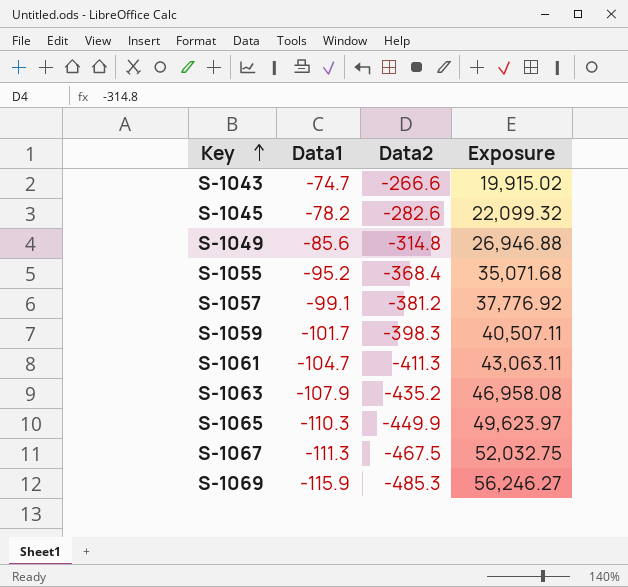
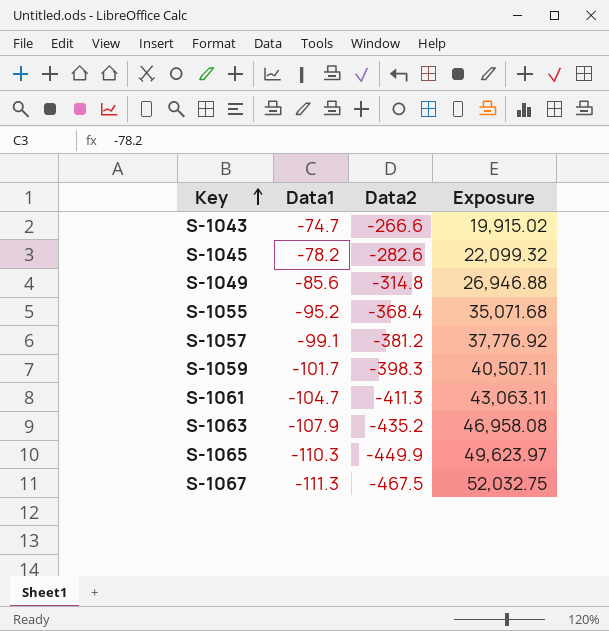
row S-1069: -115.9 | -485.3 | 56,246.27 -> none

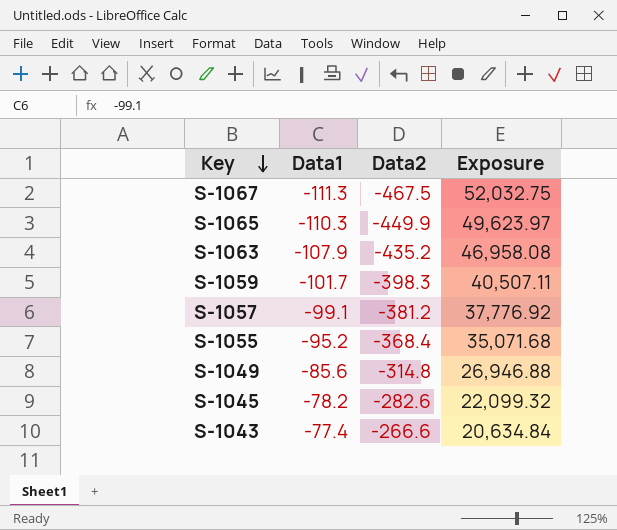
row order: Key ascending -> Key descending
row S-1061: -104.7 | -411.3 | 43,063.11 -> none
S-1043 | Data1: -74.7 -> -77.4
S-1043 | Exposure: 19,915.02 -> 20,634.84

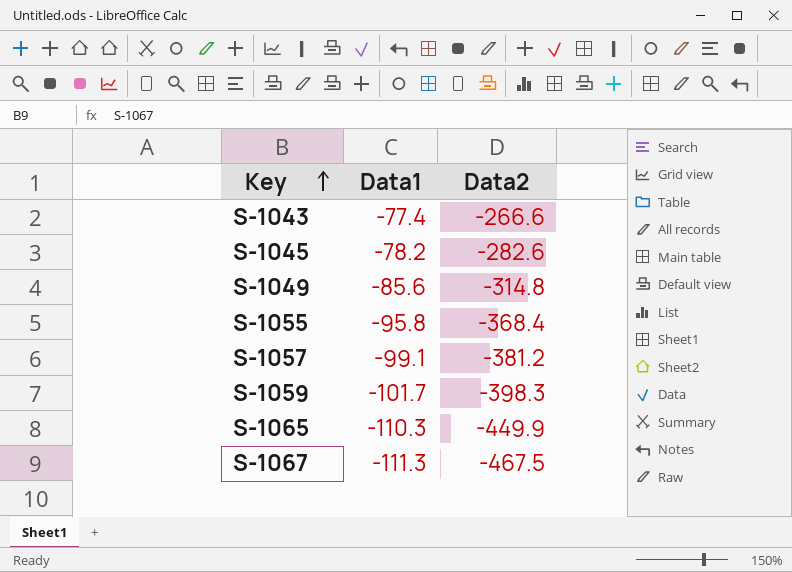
row order: Key descending -> Key ascending
column Exposure | formula: [Data1] * [Data2] -> none
row S-1063: -107.9 | -435.2 | 46,958.08 -> none
S-1055 | Data1: -95.2 -> -95.8

